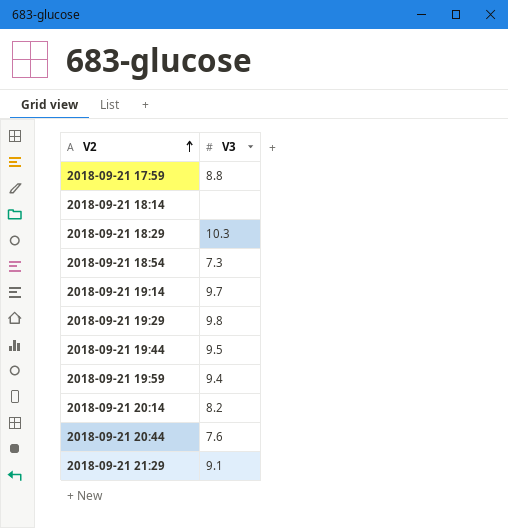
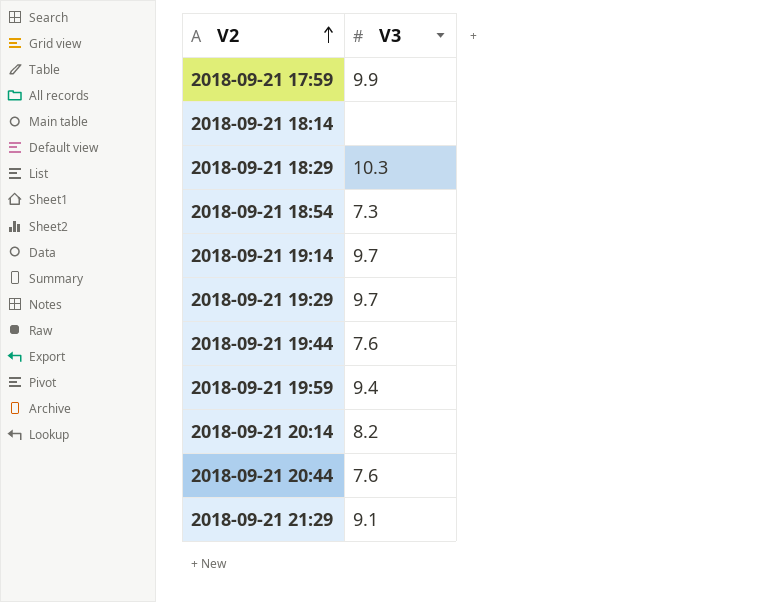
2018-09-21 17:59 | V3: 8.8 -> 9.9
2018-09-21 19:29 | V3: 9.8 -> 9.7
2018-09-21 19:44 | V3: 9.5 -> 7.6

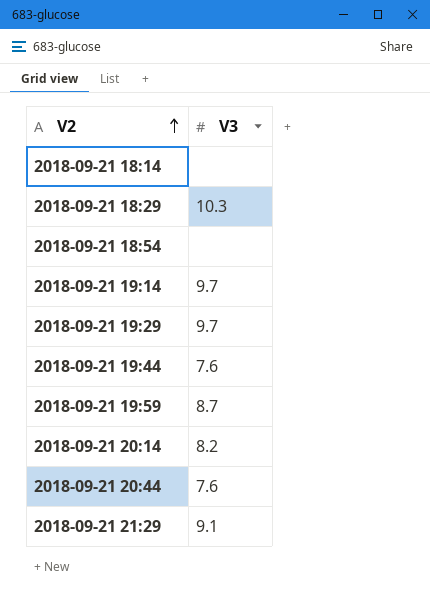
row 2018-09-21 17:59: 9.9 -> none
2018-09-21 18:54 | V3: 7.3 -> none
2018-09-21 19:59 | V3: 9.4 -> 8.7

